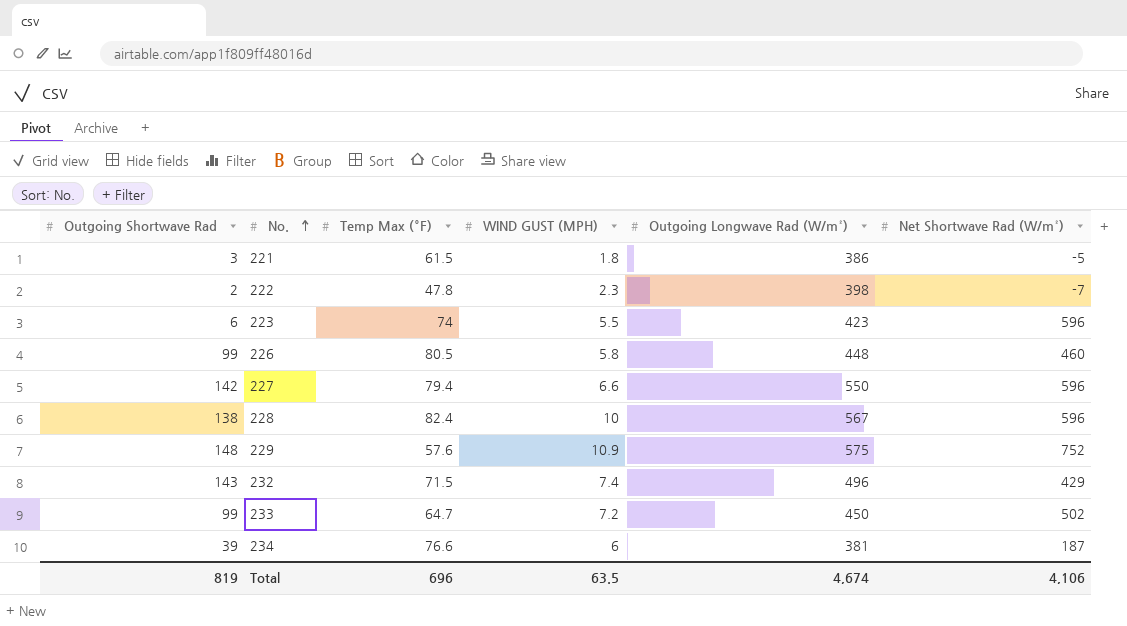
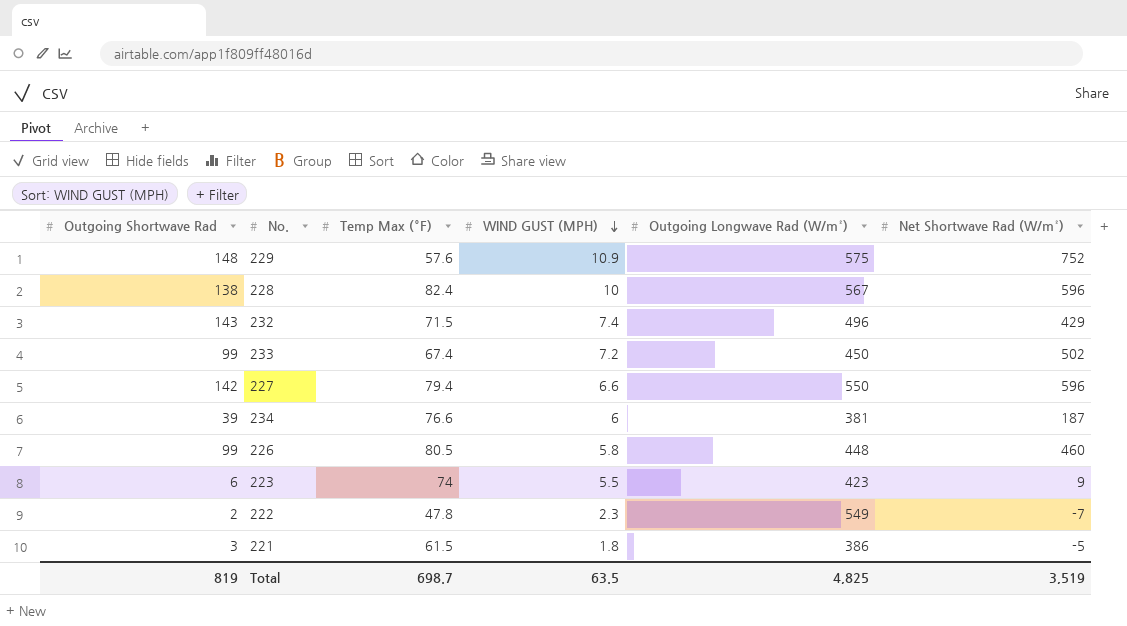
row order: No. ascending -> WIND GUST (MPH) descending
233 | Temp Max (°F): 64.7 -> 67.4
223 | Net Shortwave Rad (W/m²): 596 -> 9
222 | Outgoing Longwave Rad (W/m²): 398 -> 549
Total | Temp Max (°F): 696 -> 698.7
Total | Outgoing Longwave Rad (W/m²): 4,674 -> 4,825
Total | Net Shortwave Rad (W/m²): 4,106 -> 3,519

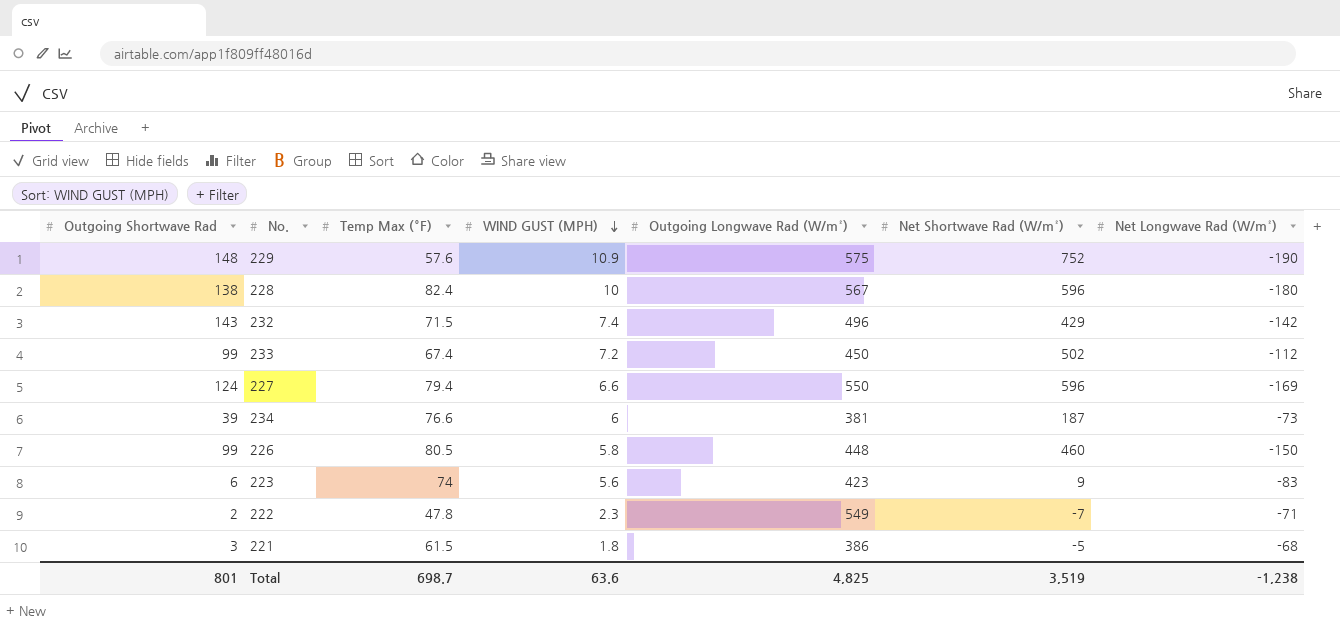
column Net Longwave Rad (W/m²) | position: none -> 7
227 | Outgoing Shortwave Rad: 142 -> 124
223 | WIND GUST (MPH): 5.5 -> 5.6
Total | Outgoing Shortwave Rad: 819 -> 801
Total | WIND GUST (MPH): 63.5 -> 63.6

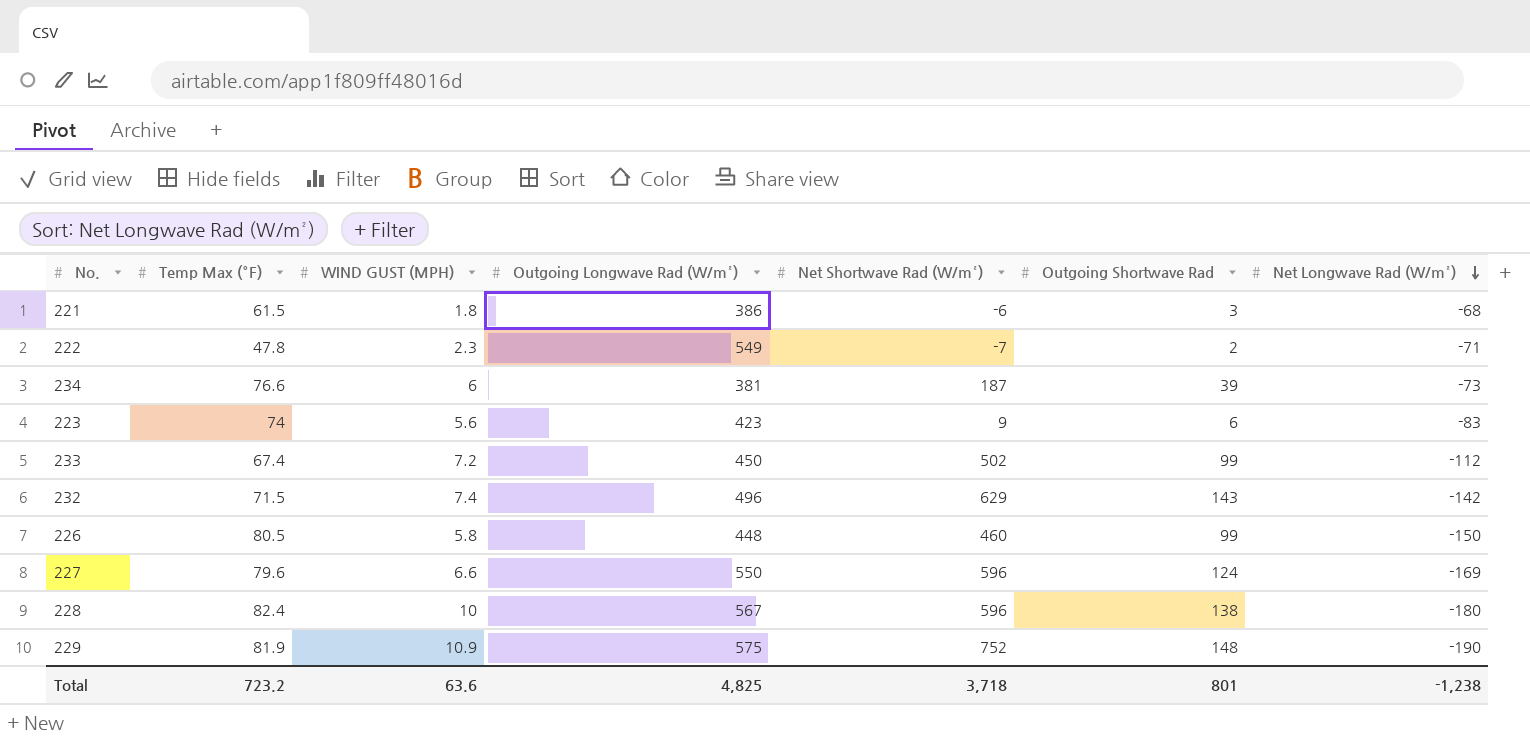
row order: WIND GUST (MPH) descending -> Net Longwave Rad (W/m²) descending
column Outgoing Shortwave Rad | position: 1 -> 6
221 | Net Shortwave Rad (W/m²): -5 -> -6
232 | Net Shortwave Rad (W/m²): 429 -> 629
227 | Temp Max (°F): 79.4 -> 79.6
229 | Temp Max (°F): 57.6 -> 81.9
Total | Temp Max (°F): 698.7 -> 723.2
Total | Net Shortwave Rad (W/m²): 3,519 -> 3,718

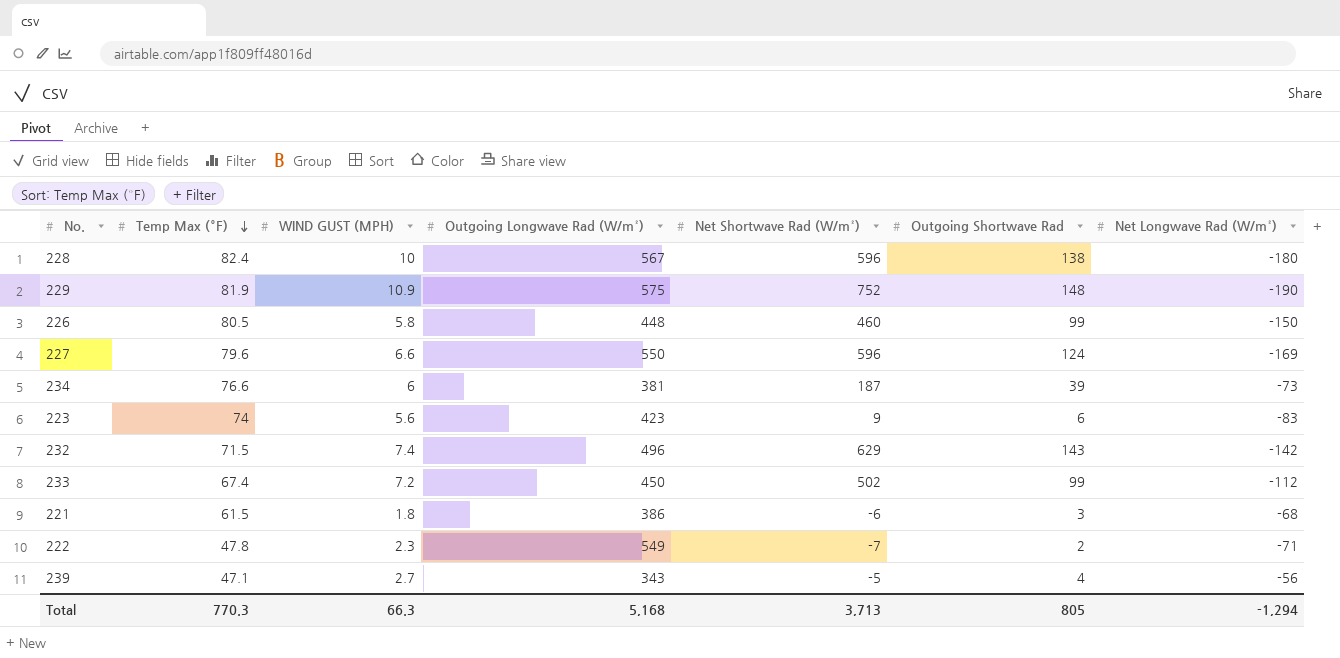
row order: Net Longwave Rad (W/m²) descending -> Temp Max (°F) descending
row 239: none -> 47.1 | 2.7 | 343 | -5 | 4 | -56
Total | Temp Max (°F): 723.2 -> 770.3
Total | WIND GUST (MPH): 63.6 -> 66.3
Total | Outgoing Longwave Rad (W/m²): 4,825 -> 5,168
Total | Net Shortwave Rad (W/m²): 3,718 -> 3,713
Total | Outgoing Shortwave Rad: 801 -> 805
Total | Net Longwave Rad (W/m²): -1,238 -> -1,294

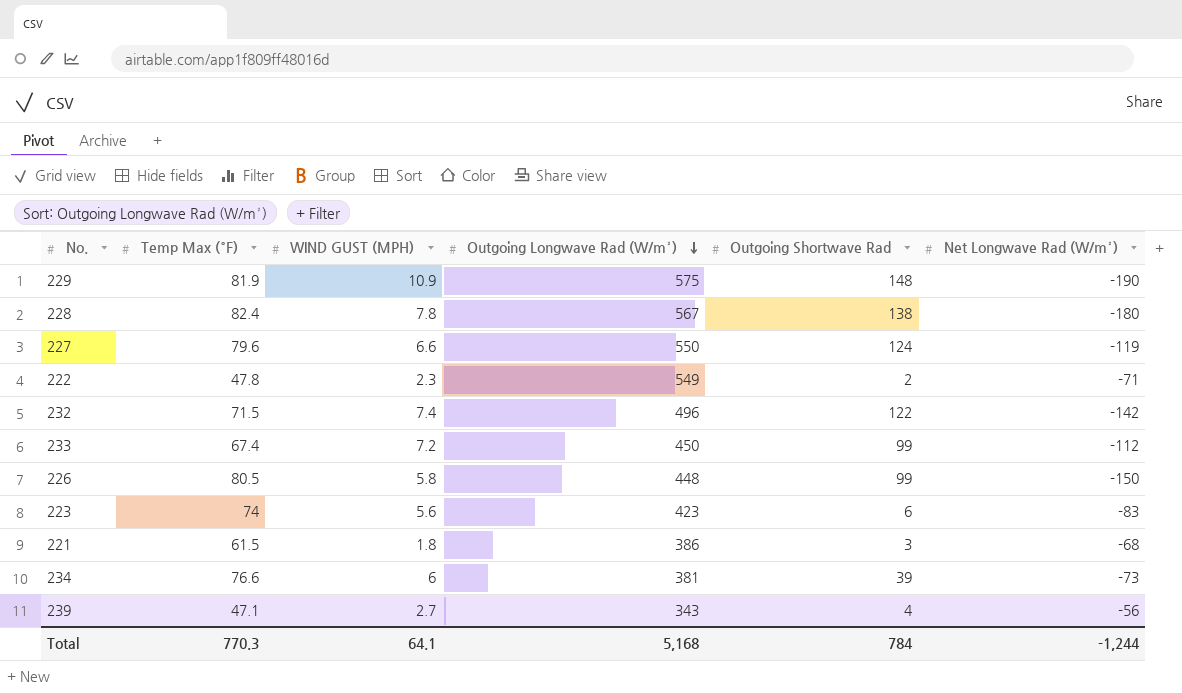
row order: Temp Max (°F) descending -> Outgoing Longwave Rad (W/m²) descending
column Net Shortwave Rad (W/m²) | position: 5 -> none
228 | WIND GUST (MPH): 10 -> 7.8
227 | Net Longwave Rad (W/m²): -169 -> -119
232 | Outgoing Shortwave Rad: 143 -> 122
Total | WIND GUST (MPH): 66.3 -> 64.1
Total | Outgoing Shortwave Rad: 805 -> 784
Total | Net Longwave Rad (W/m²): -1,294 -> -1,244

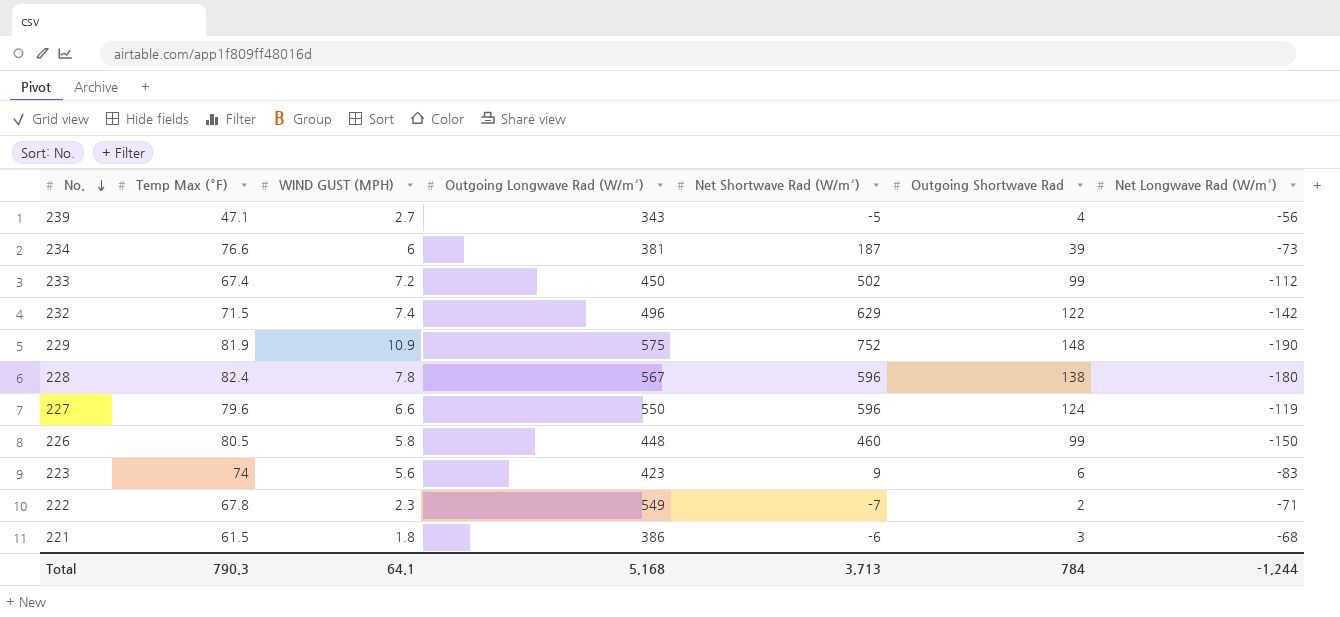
row order: Outgoing Longwave Rad (W/m²) descending -> No. descending
column Net Shortwave Rad (W/m²) | position: none -> 5
222 | Temp Max (°F): 47.8 -> 67.8
Total | Temp Max (°F): 770.3 -> 790.3

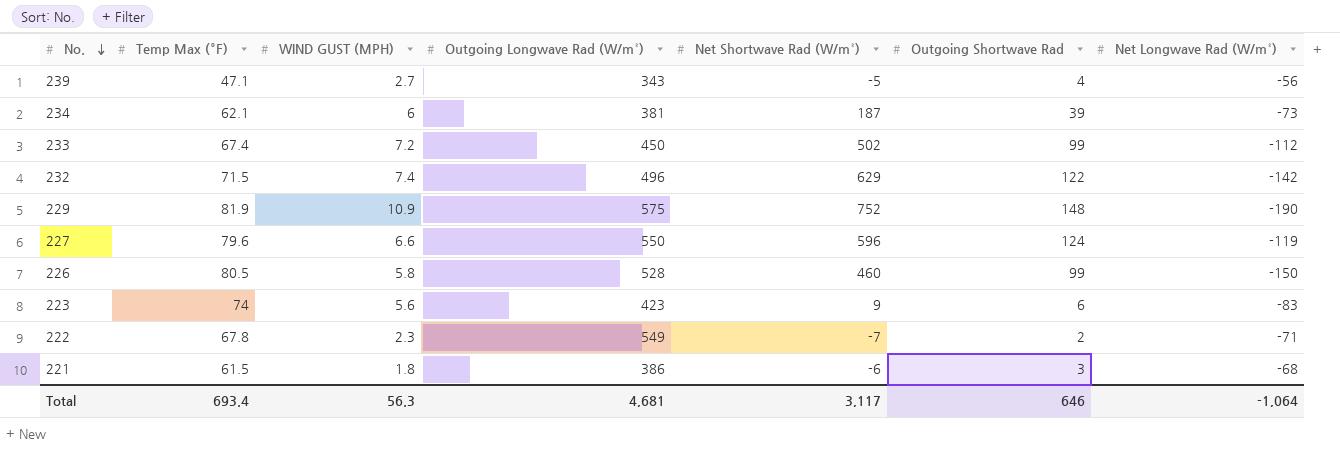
row 228: 82.4 | 7.8 | 567 | 596 | 138 | -180 -> none
234 | Temp Max (°F): 76.6 -> 62.1
226 | Outgoing Longwave Rad (W/m²): 448 -> 528
Total | Temp Max (°F): 790.3 -> 693.4
Total | WIND GUST (MPH): 64.1 -> 56.3
Total | Outgoing Longwave Rad (W/m²): 5,168 -> 4,681
Total | Net Shortwave Rad (W/m²): 3,713 -> 3,117
Total | Outgoing Shortwave Rad: 784 -> 646
Total | Net Longwave Rad (W/m²): -1,244 -> -1,064

